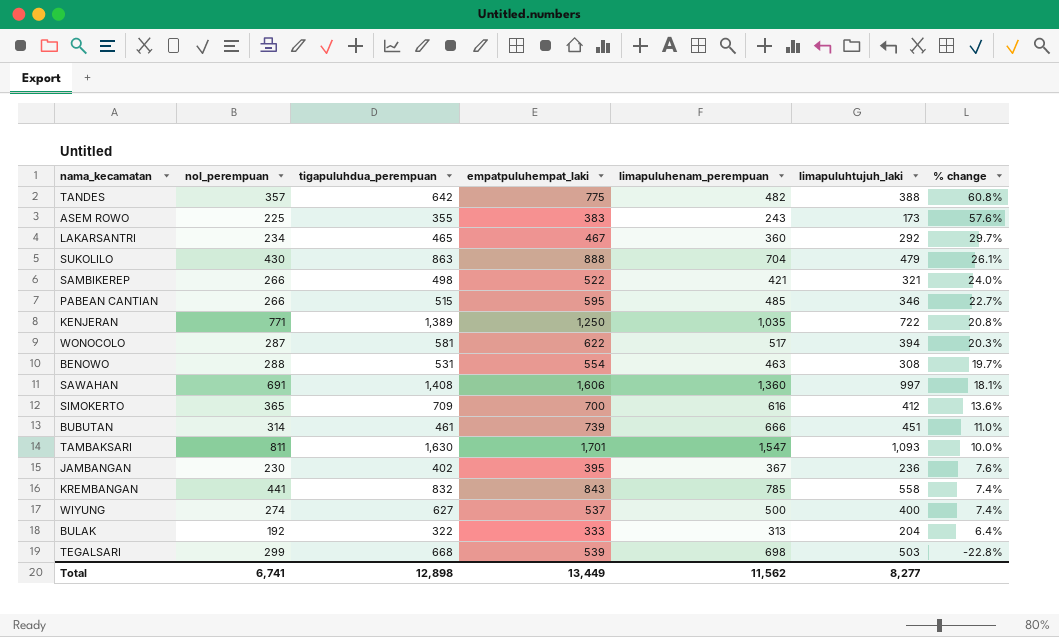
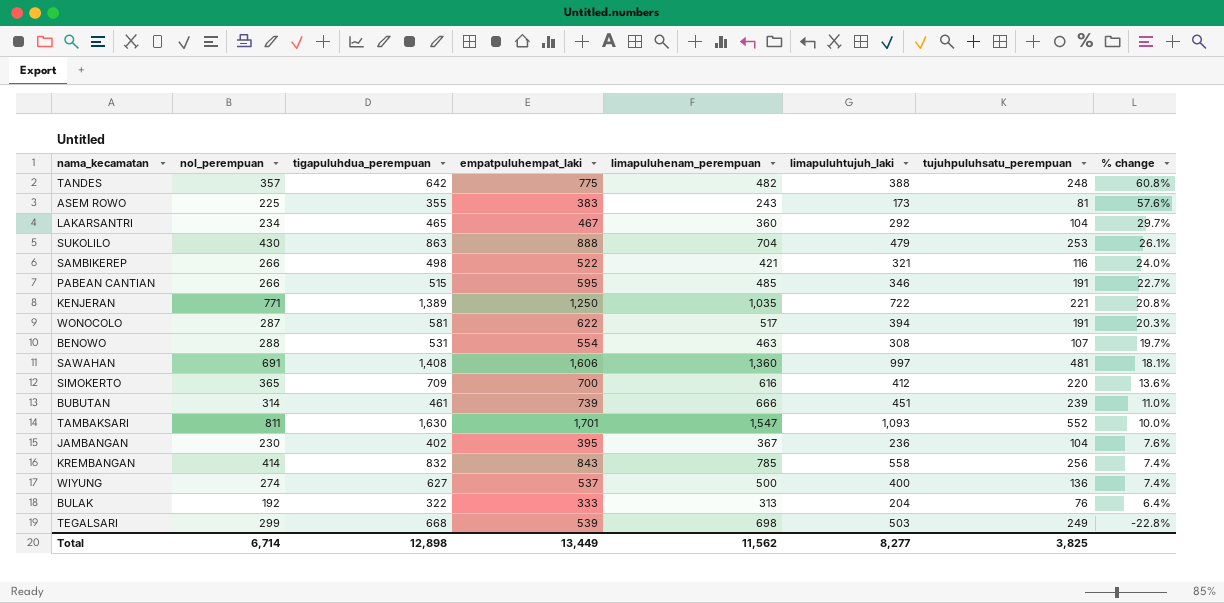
column tujuhpuluhsatu_perempuan | position: none -> 7
KREMBANGAN | nol_perempuan: 441 -> 414
Total | nol_perempuan: 6,741 -> 6,714

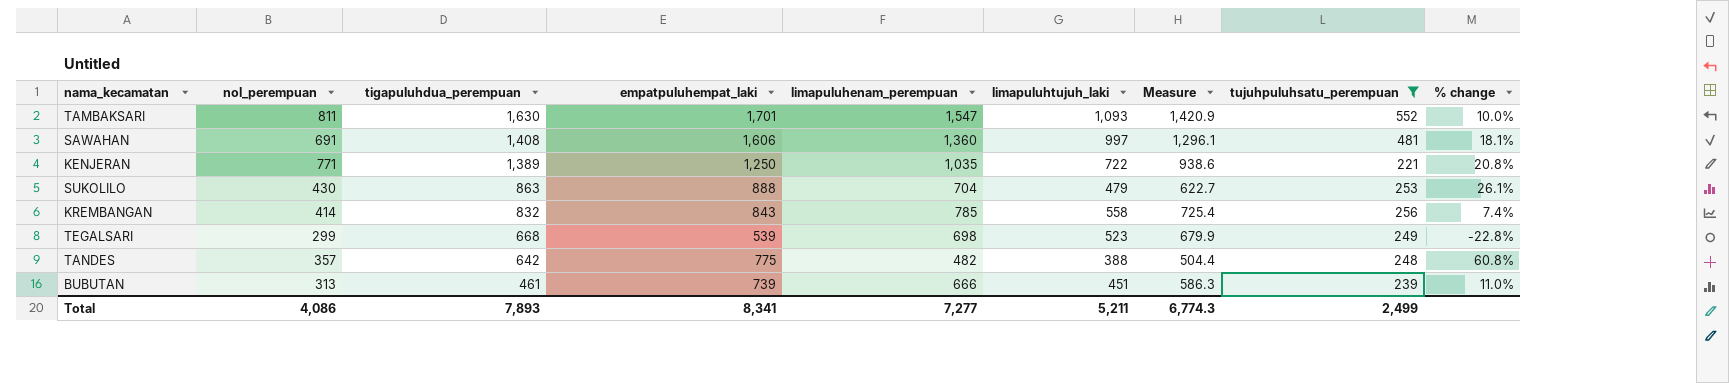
filter: none -> tujuhpuluhsatu_perempuan >= 221
row order: % change descending -> tigapuluhdua_perempuan descending
column Measure | formula: none -> [limapuluhtujuh_laki] * 1.3
TEGALSARI | limapuluhtujuh_laki: 503 -> 523
BUBUTAN | nol_perempuan: 314 -> 313
Total | nol_perempuan: 6,714 -> 4,086
Total | tigapuluhdua_perempuan: 12,898 -> 7,893
Total | empatpuluhempat_laki: 13,449 -> 8,341
Total | limapuluhenam_perempuan: 11,562 -> 7,277
Total | limapuluhtujuh_laki: 8,277 -> 5,211
Total | tujuhpuluhsatu_perempuan: 3,825 -> 2,499

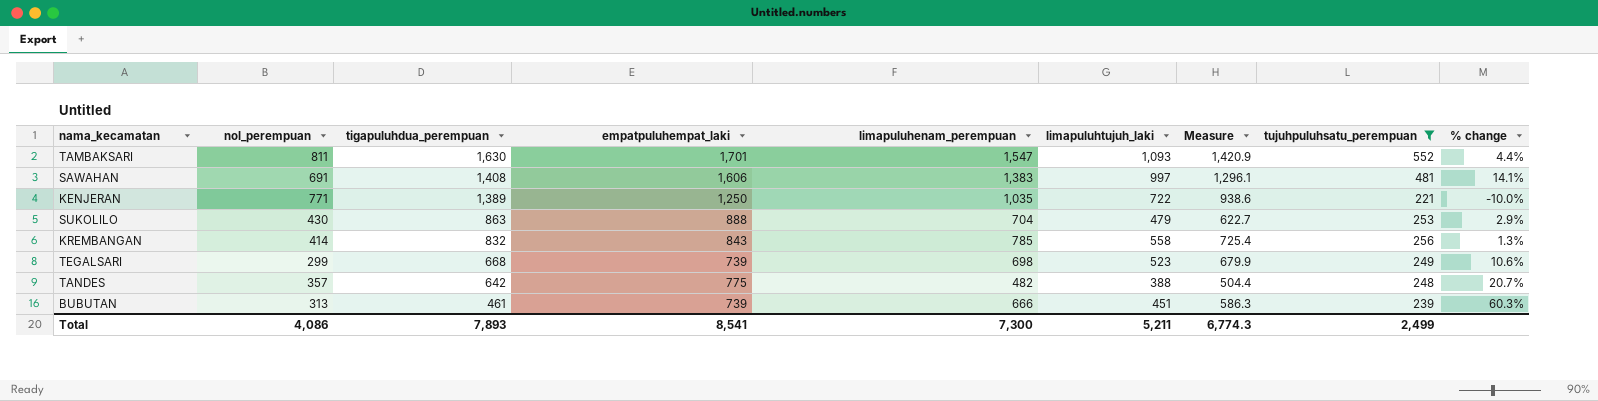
column % change | formula: ([empatpuluhempat_laki] - [limapuluhenam_perempuan]) / [limapuluhenam_perempuan] -> ([empatpuluhempat_laki] - [tigapuluhdua_perempuan]) / [tigapuluhdua_perempuan]
SAWAHAN | limapuluhenam_perempuan: 1,360 -> 1,383
TEGALSARI | empatpuluhempat_laki: 539 -> 739
Total | empatpuluhempat_laki: 8,341 -> 8,541
Total | limapuluhenam_perempuan: 7,277 -> 7,300

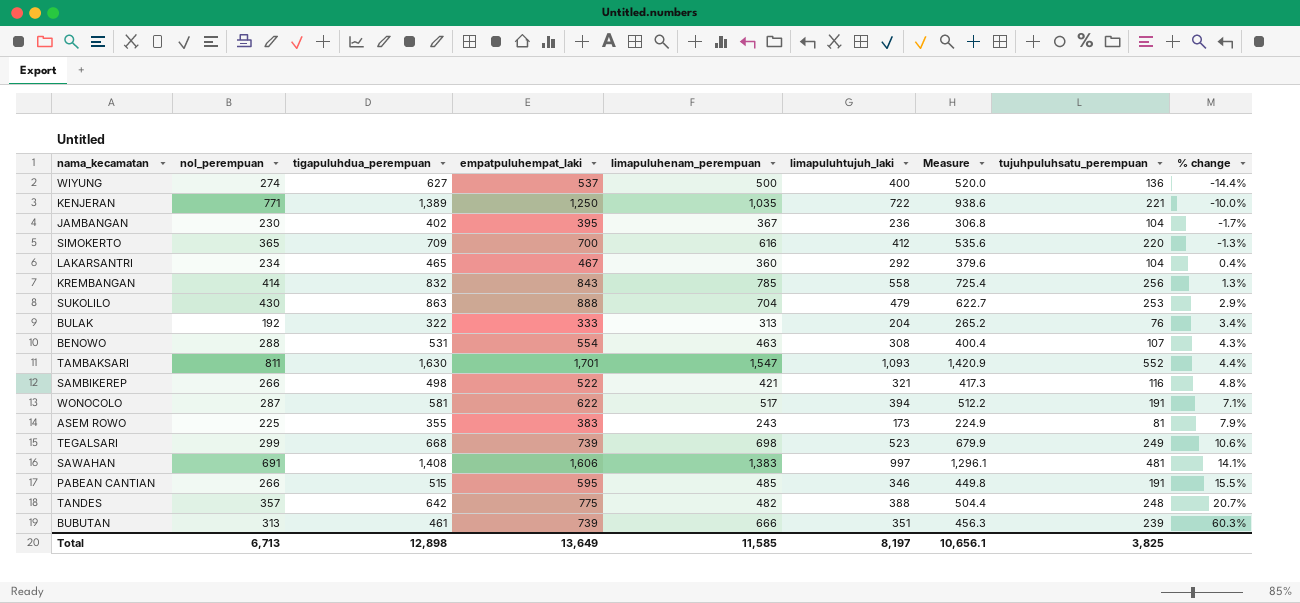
filter: tujuhpuluhsatu_perempuan >= 221 -> none
row order: tigapuluhdua_perempuan descending -> % change ascending
BUBUTAN | limapuluhtujuh_laki: 451 -> 351
BUBUTAN | Measure: 586.3 -> 456.3
Total | nol_perempuan: 4,086 -> 6,713
Total | tigapuluhdua_perempuan: 7,893 -> 12,898
Total | empatpuluhempat_laki: 8,541 -> 13,649
Total | limapuluhenam_perempuan: 7,300 -> 11,585
Total | limapuluhtujuh_laki: 5,211 -> 8,197
Total | Measure: 6,774.3 -> 10,656.1
Total | tujuhpuluhsatu_perempuan: 2,499 -> 3,825

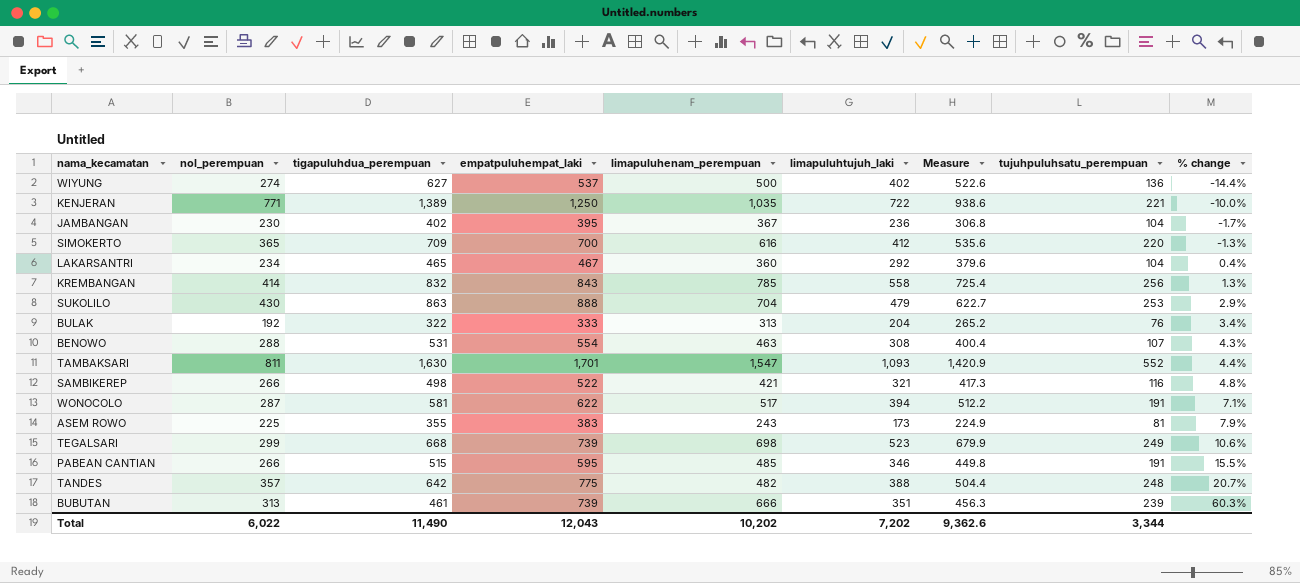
row SAWAHAN: 691 | 1,408 | 1,606 | 1,383 | 997 | 1,296.1 | 481 | 14.1% -> none
WIYUNG | limapuluhtujuh_laki: 400 -> 402
WIYUNG | Measure: 520.0 -> 522.6
Total | nol_perempuan: 6,713 -> 6,022
Total | tigapuluhdua_perempuan: 12,898 -> 11,490
Total | empatpuluhempat_laki: 13,649 -> 12,043
Total | limapuluhenam_perempuan: 11,585 -> 10,202
Total | limapuluhtujuh_laki: 8,197 -> 7,202
Total | Measure: 10,656.1 -> 9,362.6
Total | tujuhpuluhsatu_perempuan: 3,825 -> 3,344

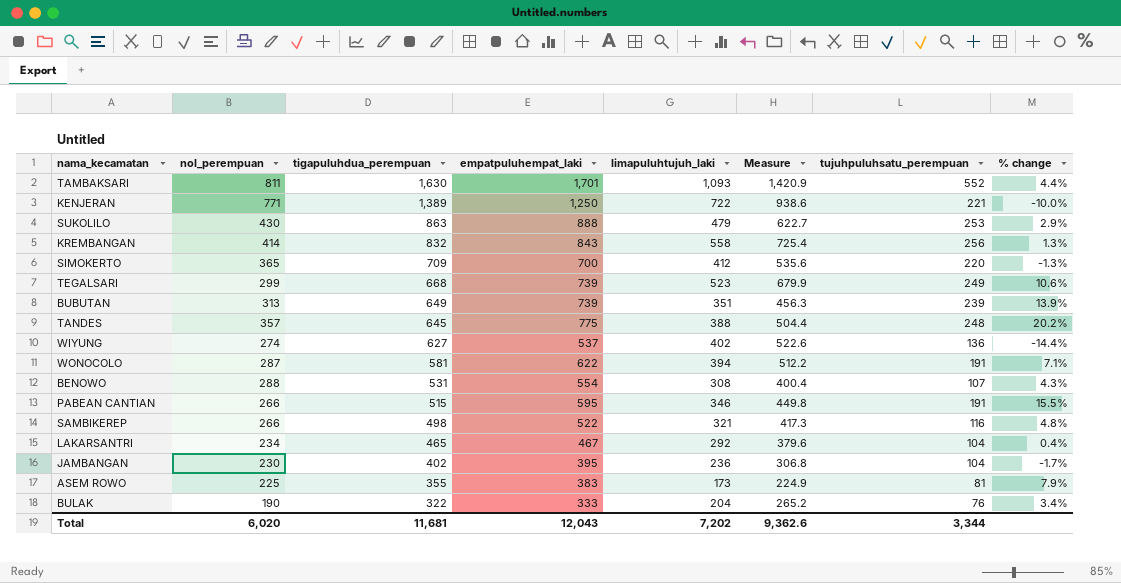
row order: % change ascending -> tigapuluhdua_perempuan descending
column limapuluhenam_perempuan | position: 5 -> none
BUBUTAN | tigapuluhdua_perempuan: 461 -> 649
BUBUTAN | % change: 60.3% -> 13.9%
TANDES | tigapuluhdua_perempuan: 642 -> 645
TANDES | % change: 20.7% -> 20.2%
BULAK | nol_perempuan: 192 -> 190
Total | nol_perempuan: 6,022 -> 6,020
Total | tigapuluhdua_perempuan: 11,490 -> 11,681

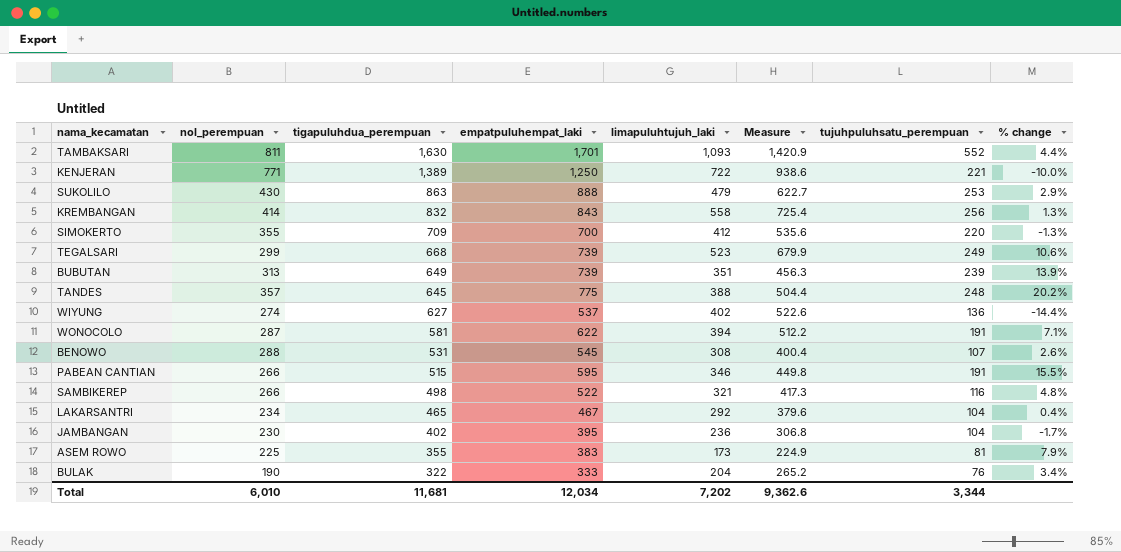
SIMOKERTO | nol_perempuan: 365 -> 355
BENOWO | empatpuluhempat_laki: 554 -> 545
BENOWO | % change: 4.3% -> 2.6%
Total | nol_perempuan: 6,020 -> 6,010
Total | empatpuluhempat_laki: 12,043 -> 12,034

